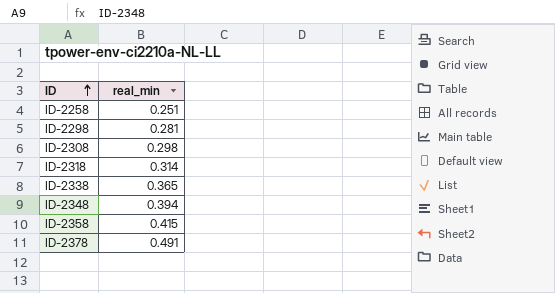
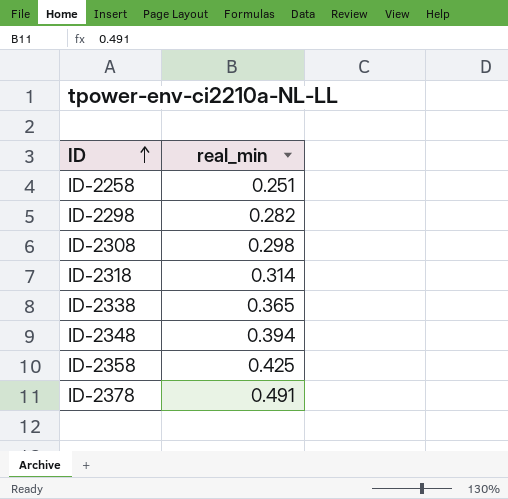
ID-2298 | real_min: 0.281 -> 0.282
ID-2358 | real_min: 0.415 -> 0.425

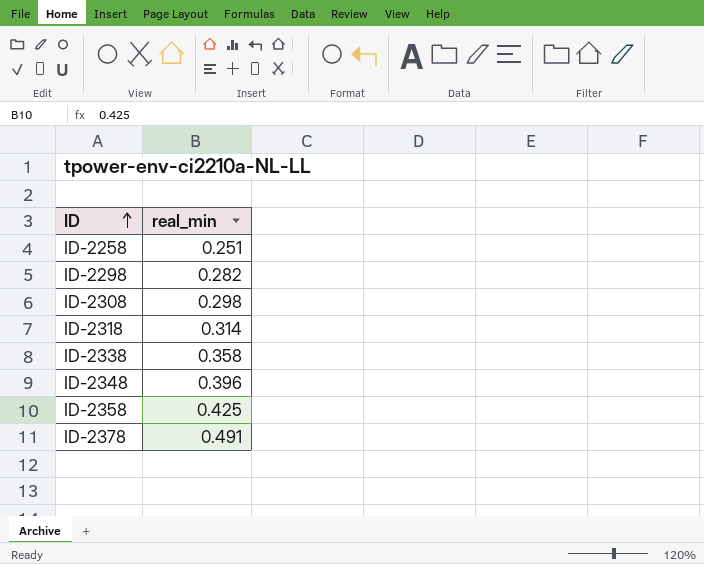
ID-2338 | real_min: 0.365 -> 0.358
ID-2348 | real_min: 0.394 -> 0.396

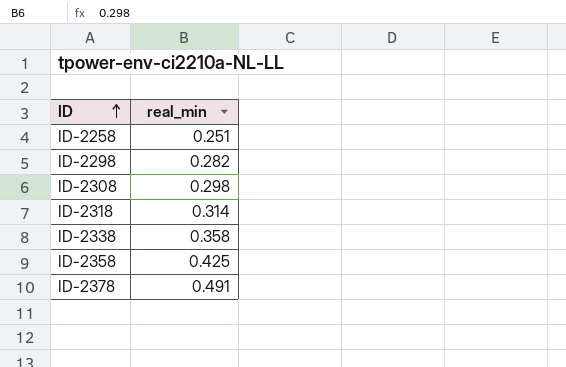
row ID-2348: 0.396 -> none

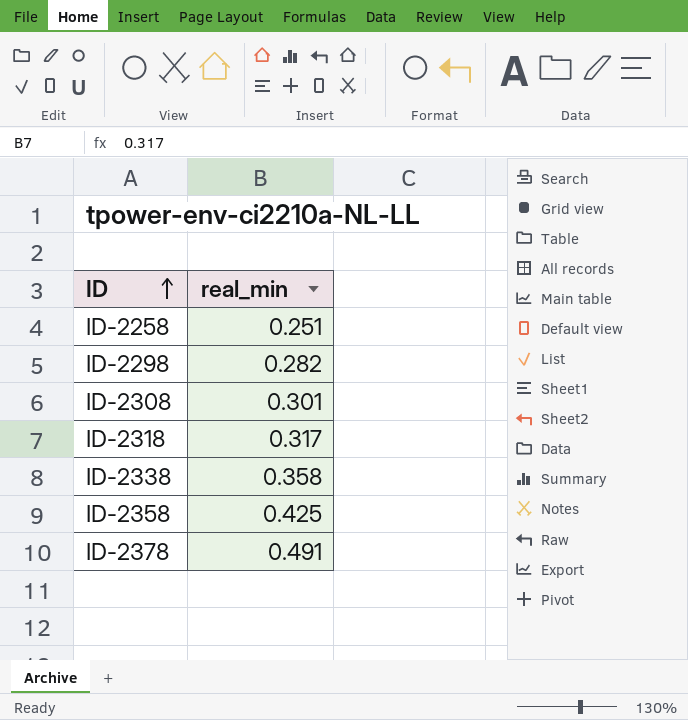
ID-2308 | real_min: 0.298 -> 0.301
ID-2318 | real_min: 0.314 -> 0.317

